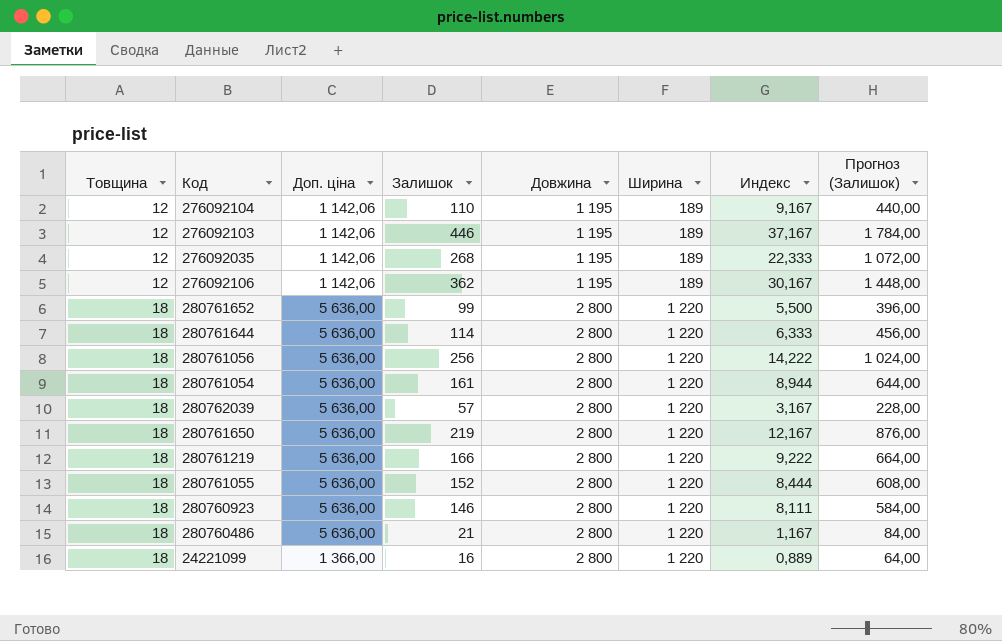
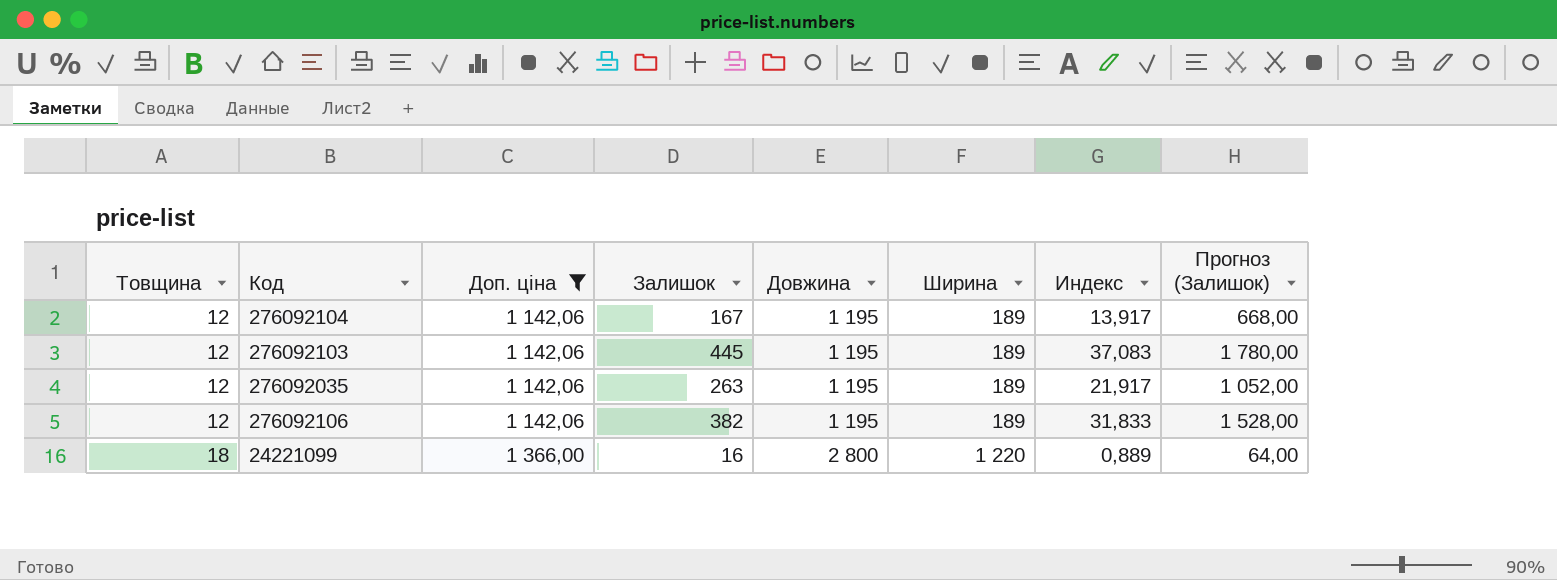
filter: none -> Доп. ціна != 5 636,00
276092104 | Залишок: 110 -> 167
276092104 | Индекс: 9,167 -> 13,917
276092104 | Прогноз (Залишок): 440,00 -> 668,00
276092103 | Залишок: 446 -> 445
276092103 | Индекс: 37,167 -> 37,083
276092103 | Прогноз (Залишок): 1 784,00 -> 1 780,00
276092035 | Залишок: 268 -> 263
276092035 | Индекс: 22,333 -> 21,917
276092035 | Прогноз (Залишок): 1 072,00 -> 1 052,00
276092106 | Залишок: 362 -> 382
276092106 | Индекс: 30,167 -> 31,833
276092106 | Прогноз (Залишок): 1 448,00 -> 1 528,00

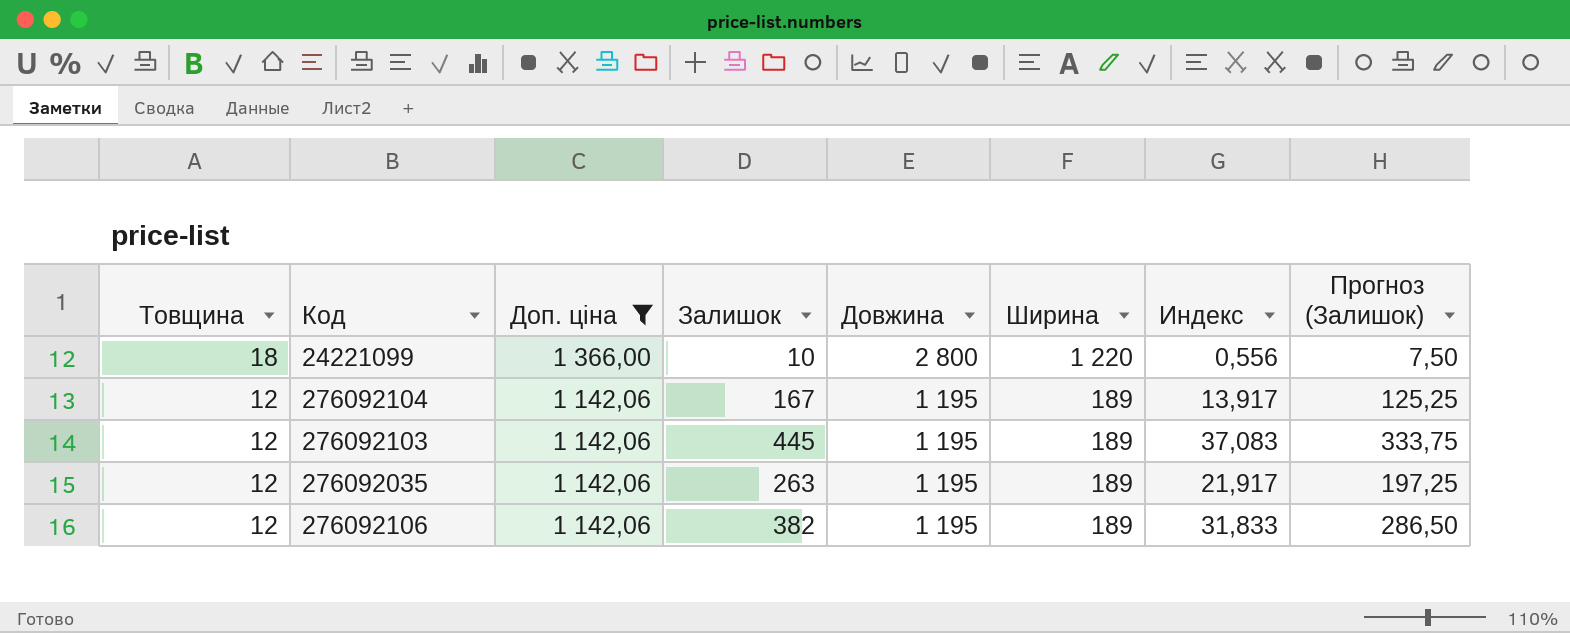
row order: Товщина ascending -> Товщина descending
column Прогноз (Залишок) | formula: [Залишок] * 4 -> [Залишок] * 0,75
24221099 | Залишок: 16 -> 10
24221099 | Индекс: 0,889 -> 0,556

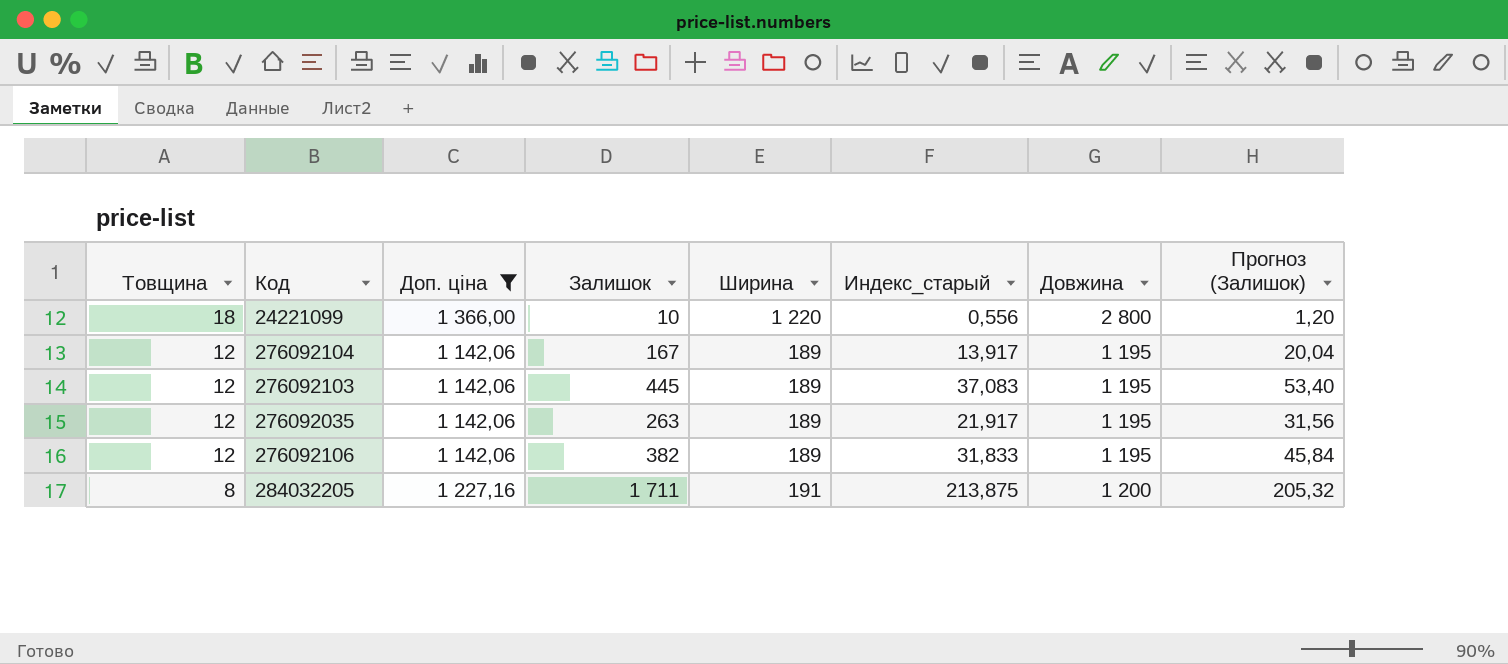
column name: Индекс -> Индекс_старый
column Довжина | position: 5 -> 7
column Прогноз (Залишок) | formula: [Залишок] * 0,75 -> [Залишок] * 0,12
row 284032205: none -> 8 | 1 227,16 | 1 711 | 191 | 213,875 | 1 200 | 205,32

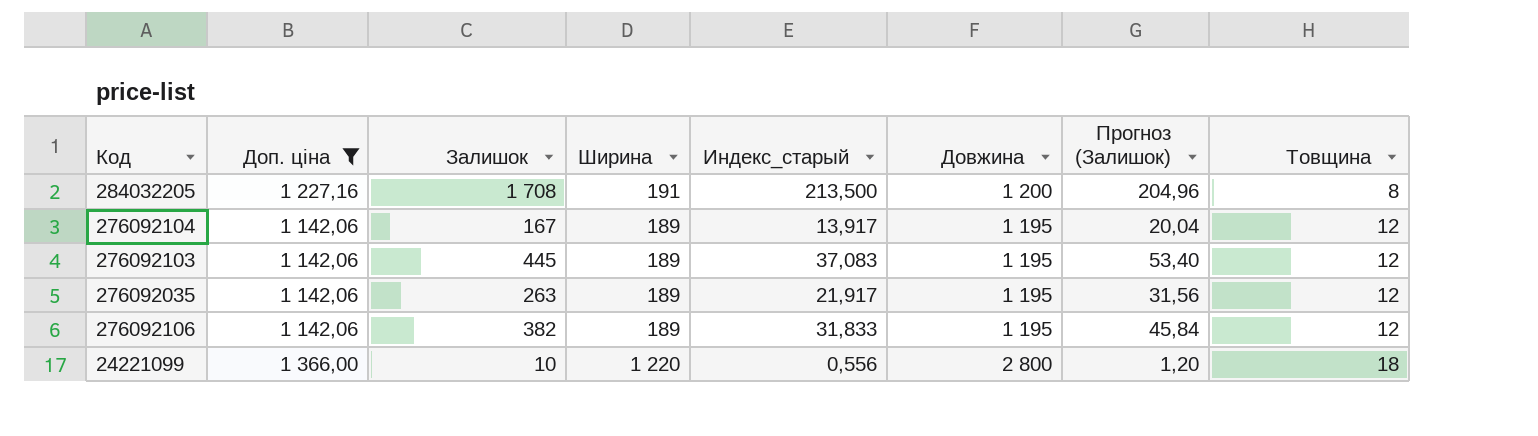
row order: Товщина descending -> Товщина ascending
column Товщина | position: 1 -> 8
284032205 | Залишок: 1 711 -> 1 708
284032205 | Индекс_старый: 213,875 -> 213,500
284032205 | Прогноз (Залишок): 205,32 -> 204,96

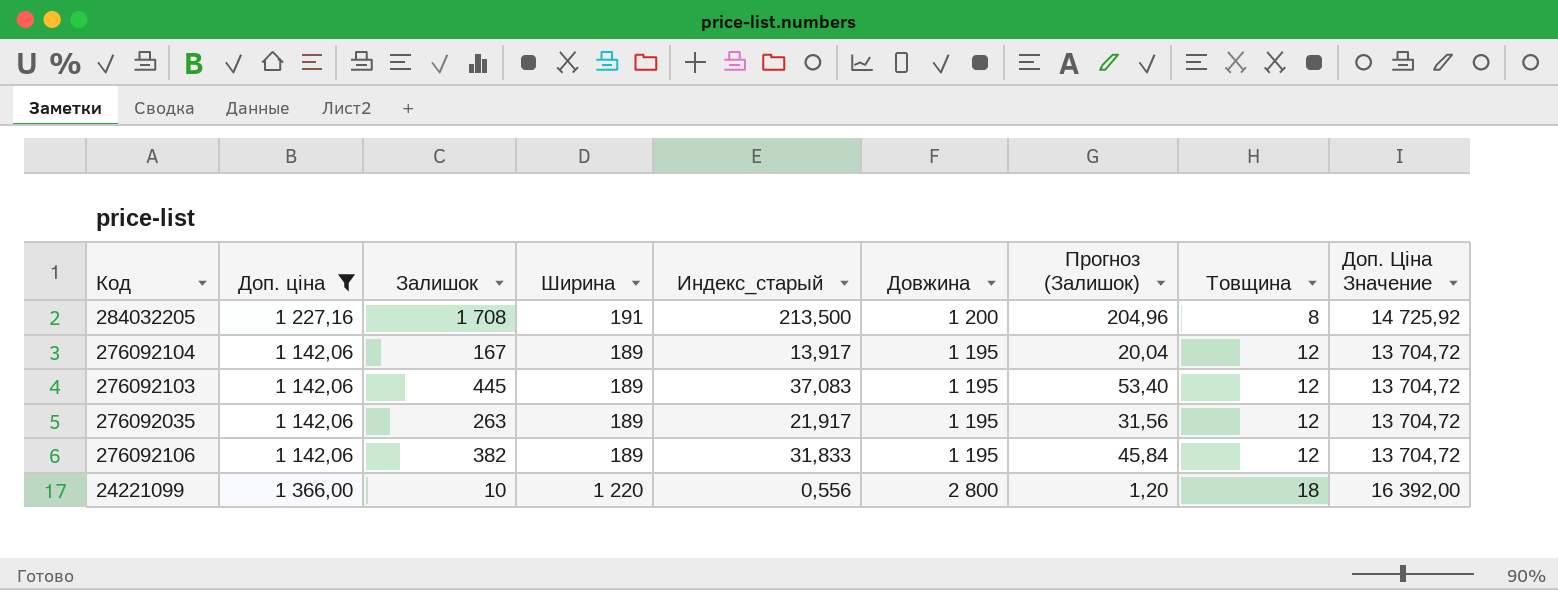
column Доп. Ціна Значение | formula: none -> [Доп. ціна] * 12

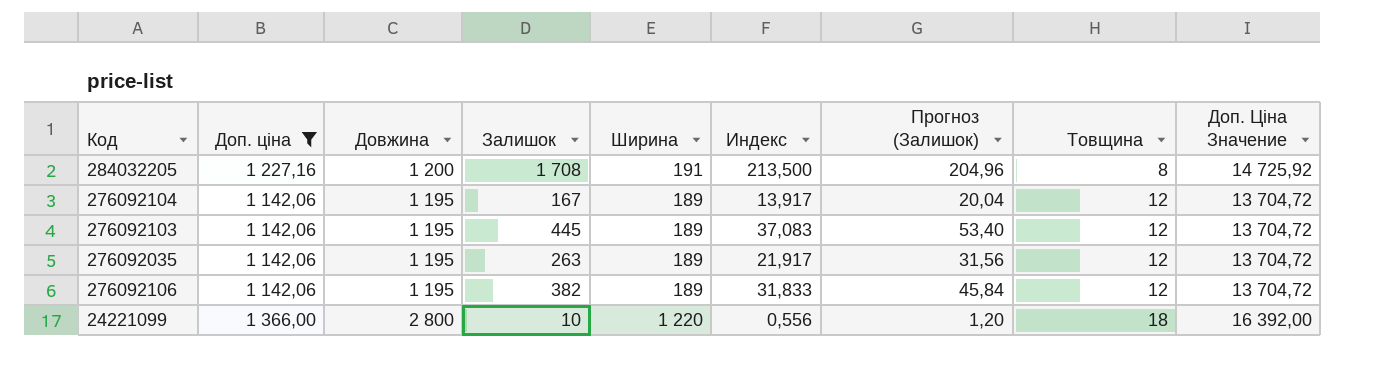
column Довжина | position: 6 -> 3
column name: Индекс_старый -> Индекс

